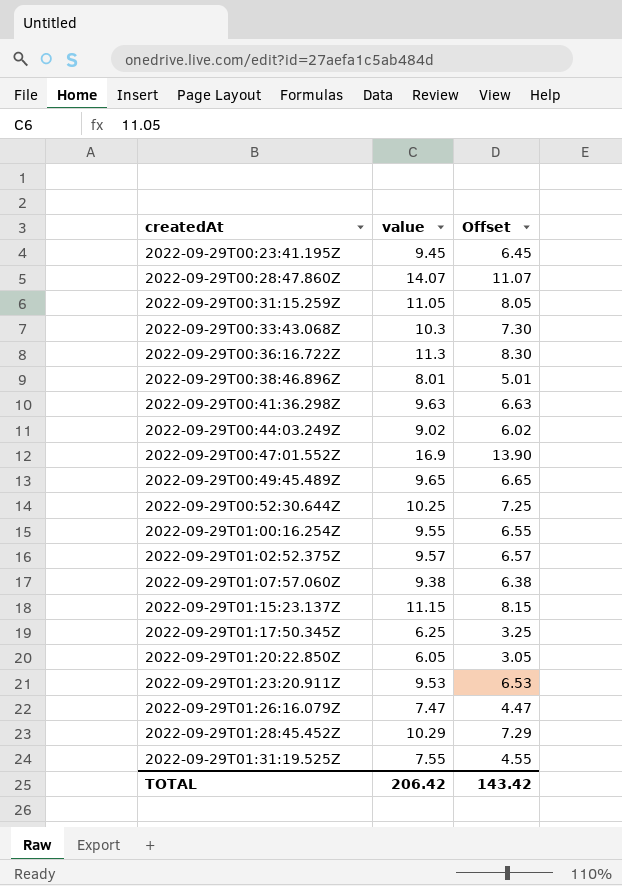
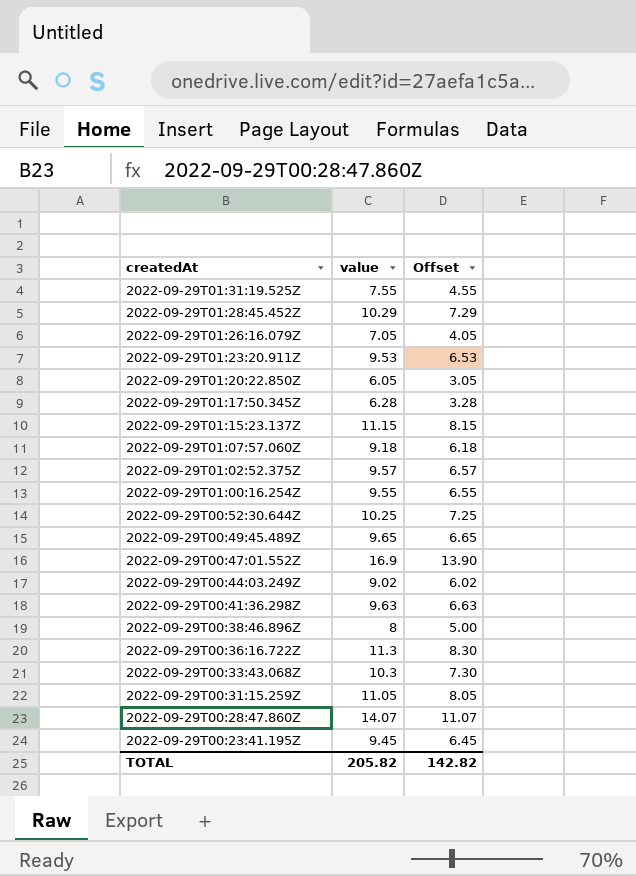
row order: createdAt ascending -> createdAt descending
2022-09-29T01:26:16.079Z | value: 7.47 -> 7.05
2022-09-29T01:26:16.079Z | Offset: 4.47 -> 4.05
2022-09-29T01:17:50.345Z | value: 6.25 -> 6.28
2022-09-29T01:17:50.345Z | Offset: 3.25 -> 3.28
2022-09-29T01:07:57.060Z | value: 9.38 -> 9.18
2022-09-29T01:07:57.060Z | Offset: 6.38 -> 6.18
2022-09-29T00:38:46.896Z | value: 8.01 -> 8
2022-09-29T00:38:46.896Z | Offset: 5.01 -> 5.00
TOTAL | value: 206.42 -> 205.82
TOTAL | Offset: 143.42 -> 142.82

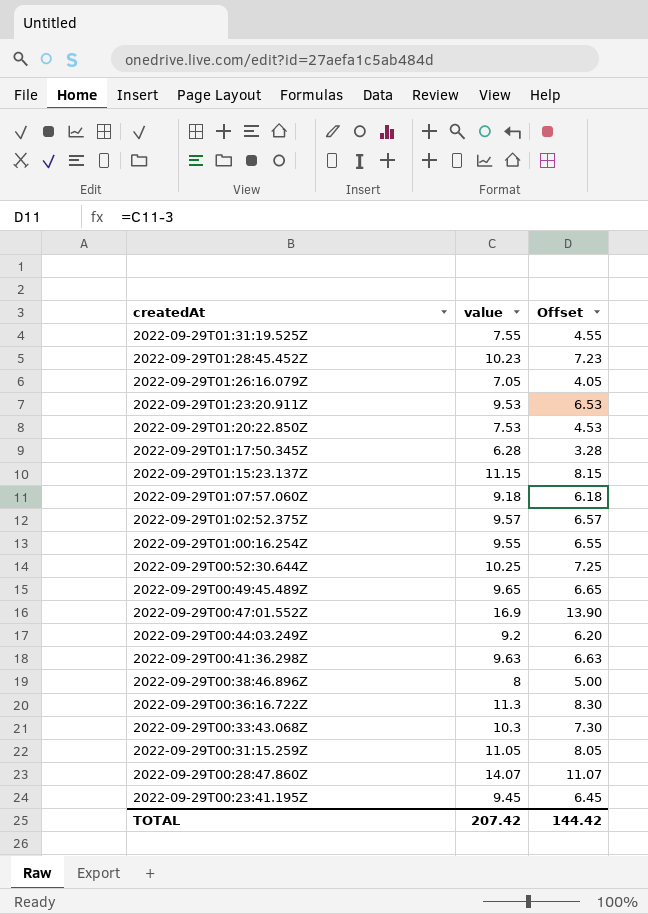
2022-09-29T01:28:45.452Z | value: 10.29 -> 10.23
2022-09-29T01:28:45.452Z | Offset: 7.29 -> 7.23
2022-09-29T01:20:22.850Z | value: 6.05 -> 7.53
2022-09-29T01:20:22.850Z | Offset: 3.05 -> 4.53
2022-09-29T00:44:03.249Z | value: 9.02 -> 9.2
2022-09-29T00:44:03.249Z | Offset: 6.02 -> 6.20
TOTAL | value: 205.82 -> 207.42
TOTAL | Offset: 142.82 -> 144.42

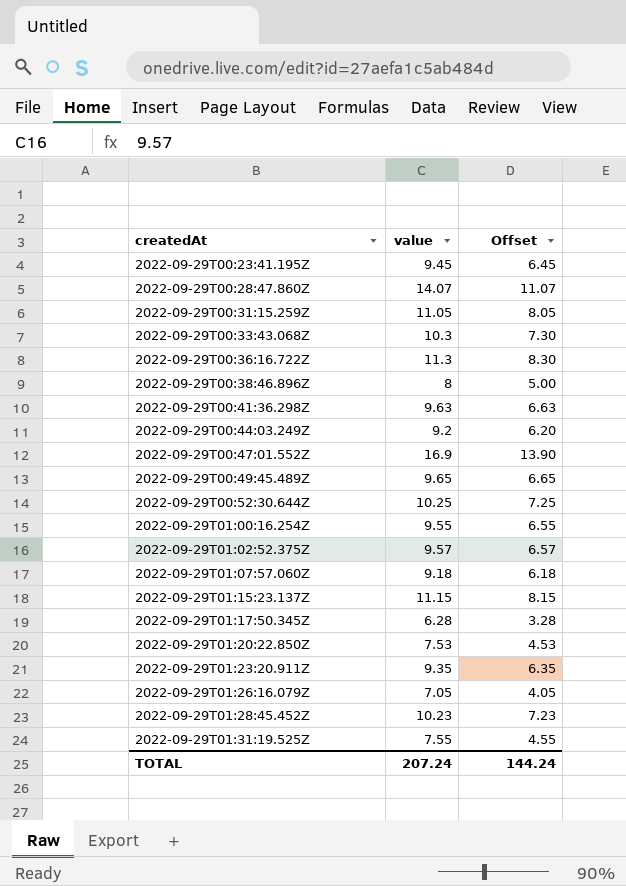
row order: createdAt descending -> createdAt ascending
2022-09-29T01:23:20.911Z | value: 9.53 -> 9.35
2022-09-29T01:23:20.911Z | Offset: 6.53 -> 6.35
TOTAL | value: 207.42 -> 207.24
TOTAL | Offset: 144.42 -> 144.24

